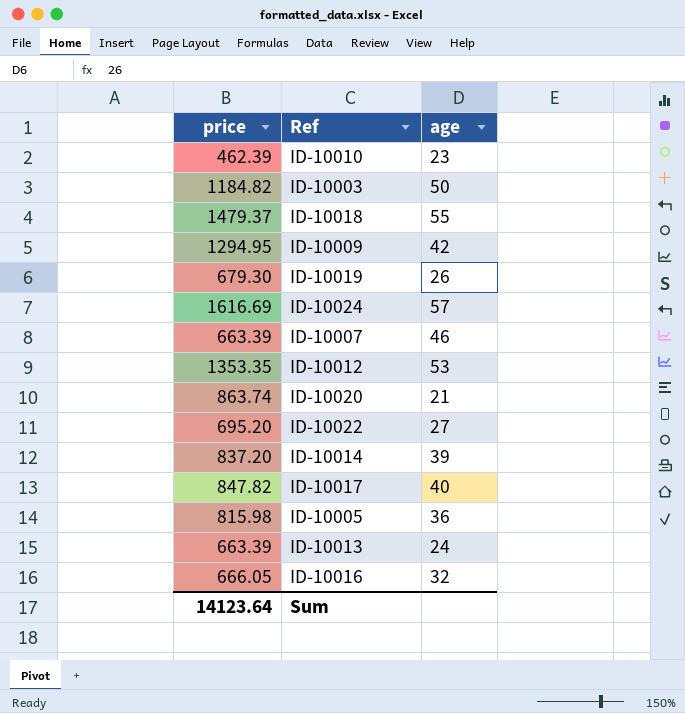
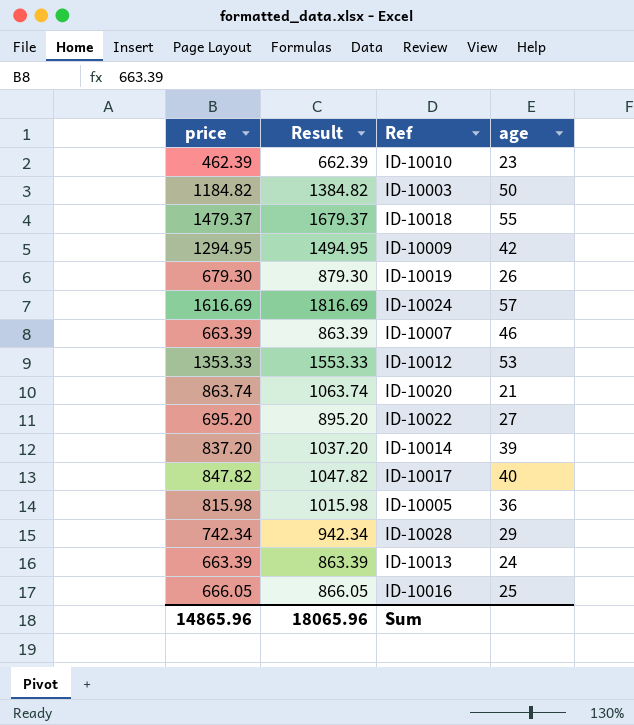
column Result | formula: none -> [price] + 200
ID-10012 | price: 1353.35 -> 1353.33
row ID-10028: none -> 742.34 | 942.34 | 29
ID-10016 | age: 32 -> 25
Sum | price: 14123.64 -> 14865.96

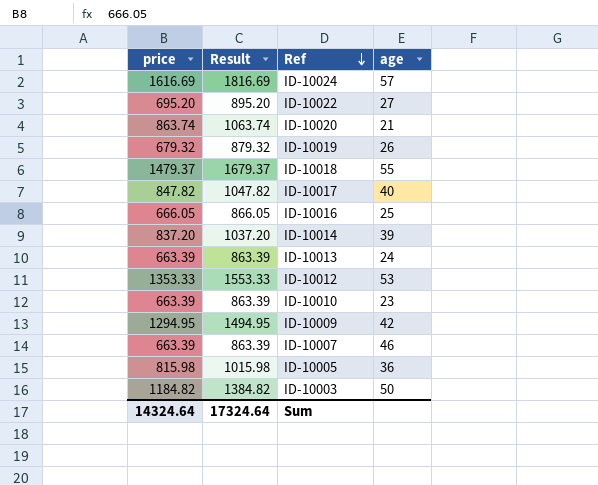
row order: none -> Ref descending
row ID-10028: 742.34 | 942.34 | 29 -> none
ID-10019 | price: 679.30 -> 679.32
ID-10019 | Result: 879.30 -> 879.32
ID-10010 | price: 462.39 -> 663.39
ID-10010 | Result: 662.39 -> 863.39
Sum | price: 14865.96 -> 14324.64
Sum | Result: 18065.96 -> 17324.64

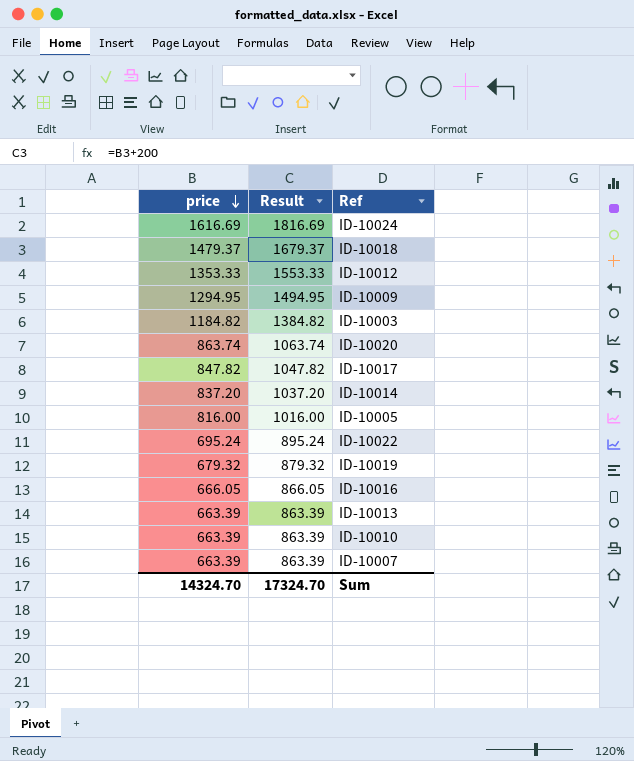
row order: Ref descending -> price descending
column age | position: 4 -> none
ID-10005 | price: 815.98 -> 816.00
ID-10005 | Result: 1015.98 -> 1016.00
ID-10022 | price: 695.20 -> 695.24
ID-10022 | Result: 895.20 -> 895.24
Sum | price: 14324.64 -> 14324.70
Sum | Result: 17324.64 -> 17324.70

